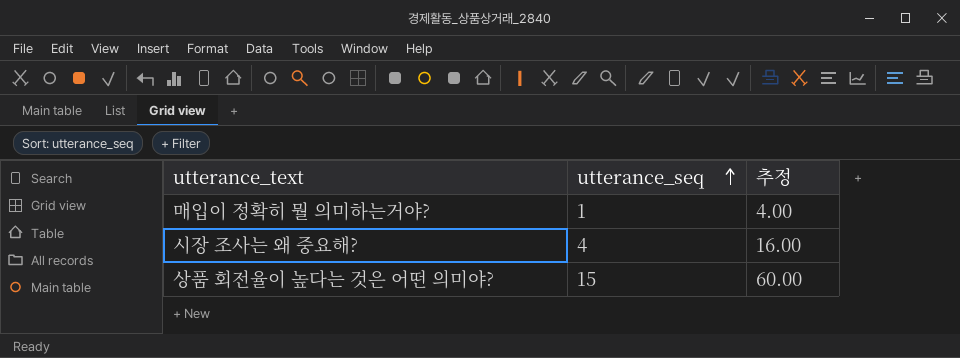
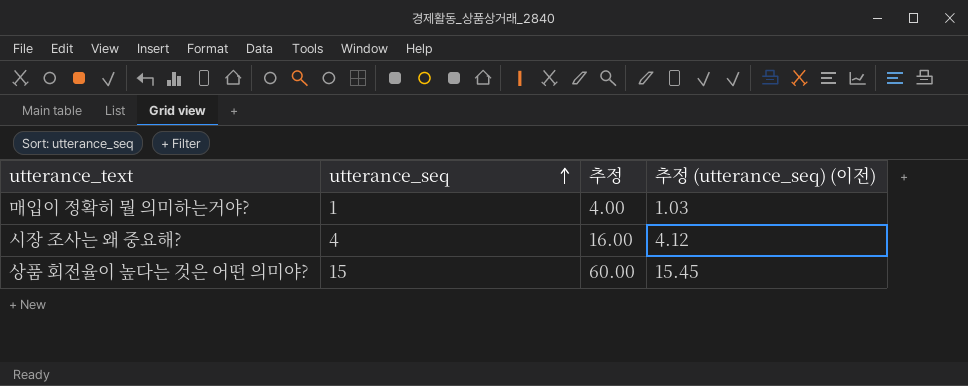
column 추정 (utterance_seq) (이전) | formula: none -> [utterance_seq] * 1.03

